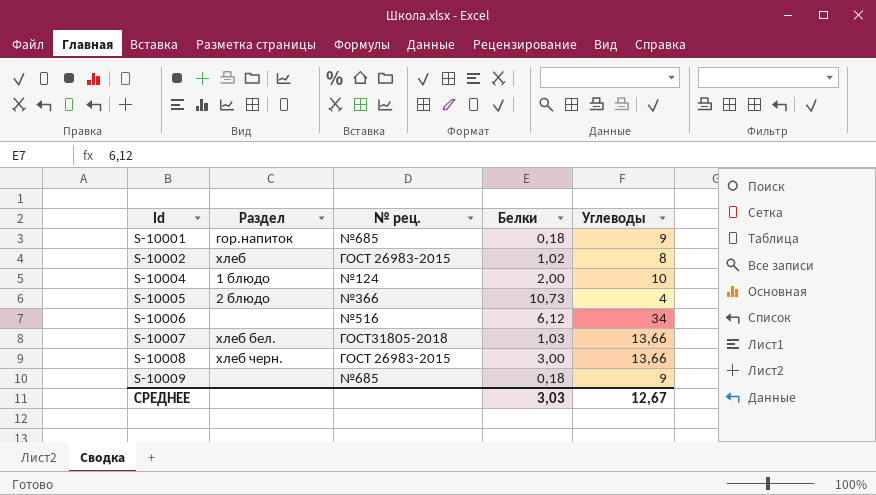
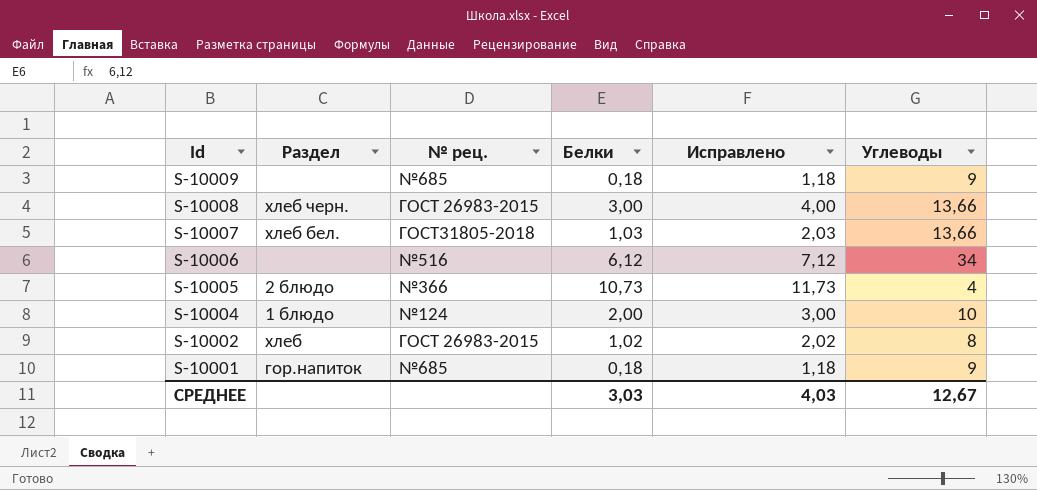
row order: Id ascending -> Id descending
column Исправлено | formula: none -> [Белки] + 1

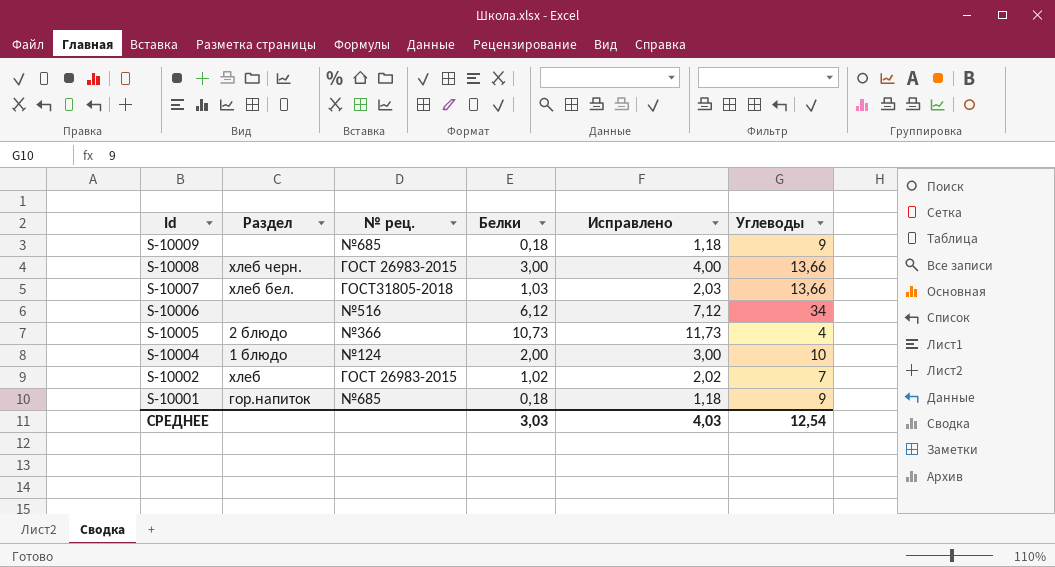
S-10002 | Углеводы: 8 -> 7
СРЕДНЕЕ | Углеводы: 12,67 -> 12,54

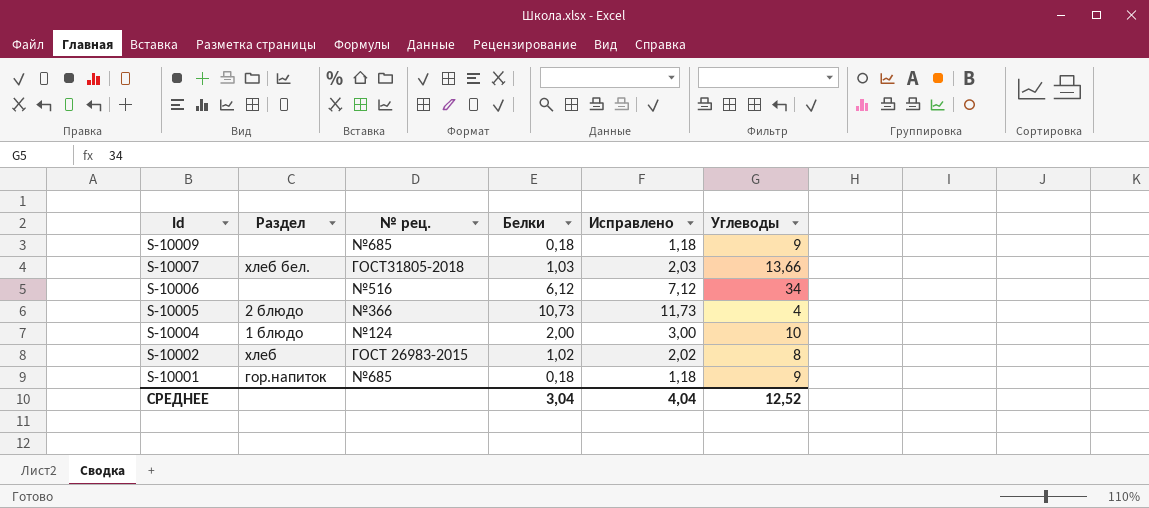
row S-10008: хлеб черн. | ГОСТ 26983-2015 | 3,00 | 4,00 | 13,66 -> none
S-10002 | Углеводы: 7 -> 8
СРЕДНЕЕ | Белки: 3,03 -> 3,04
СРЕДНЕЕ | Исправлено: 4,03 -> 4,04
СРЕДНЕЕ | Углеводы: 12,54 -> 12,52

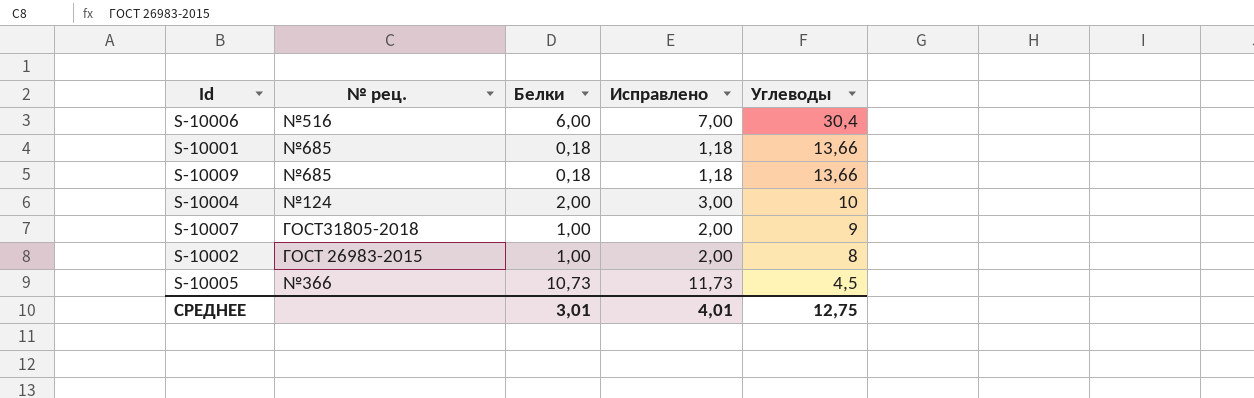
row order: Id descending -> Углеводы descending
column Раздел | position: 2 -> none
S-10006 | Белки: 6,12 -> 6,00
S-10006 | Исправлено: 7,12 -> 7,00
S-10006 | Углеводы: 34 -> 30,4
S-10001 | Углеводы: 9 -> 13,66
S-10009 | Углеводы: 9 -> 13,66
S-10007 | Белки: 1,03 -> 1,00
S-10007 | Исправлено: 2,03 -> 2,00
S-10007 | Углеводы: 13,66 -> 9
S-10002 | Белки: 1,02 -> 1,00
S-10002 | Исправлено: 2,02 -> 2,00
S-10005 | Углеводы: 4 -> 4,5
СРЕДНЕЕ | Белки: 3,04 -> 3,01
СРЕДНЕЕ | Исправлено: 4,04 -> 4,01
СРЕДНЕЕ | Углеводы: 12,52 -> 12,75

